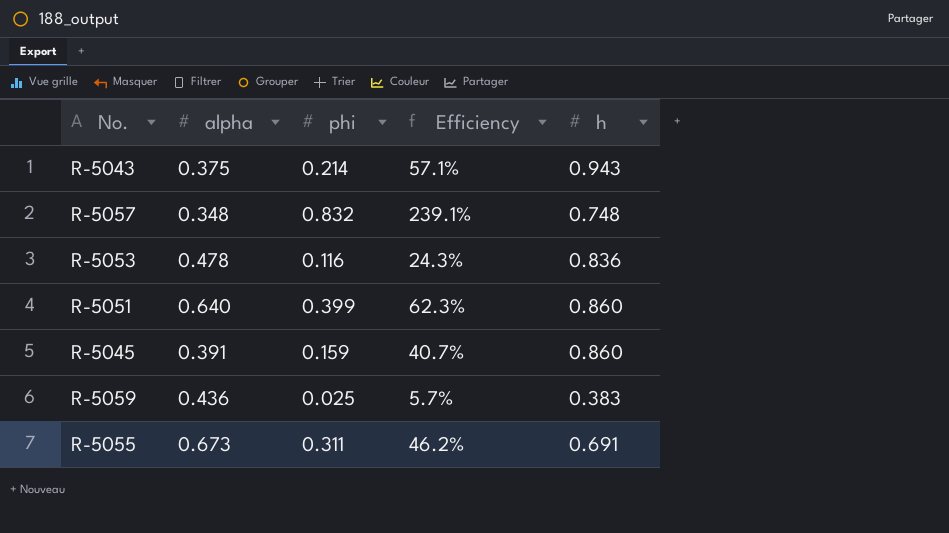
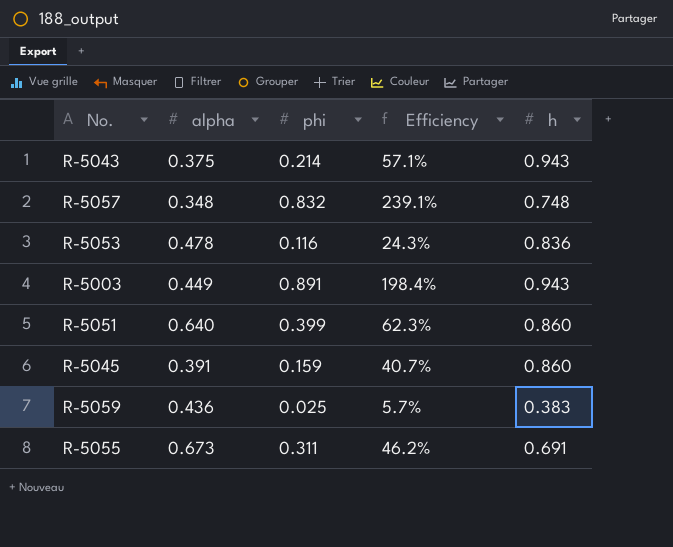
row R-5003: none -> 0.449 | 0.891 | 198.4% | 0.943

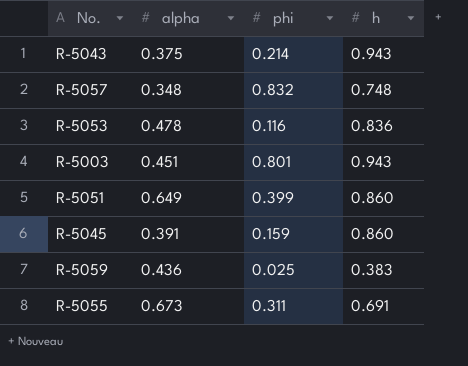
column Efficiency | formula: [phi] / [alpha] -> none
R-5003 | alpha: 0.449 -> 0.451
R-5003 | phi: 0.891 -> 0.801
R-5051 | alpha: 0.640 -> 0.649

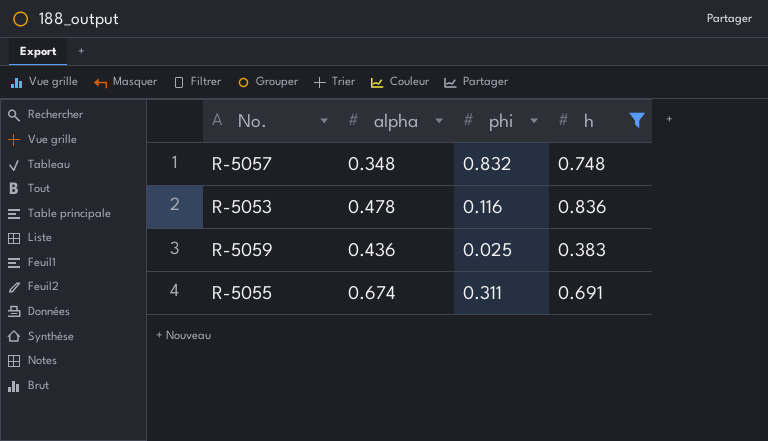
filter: none -> h <= 0.836
R-5055 | alpha: 0.673 -> 0.674

